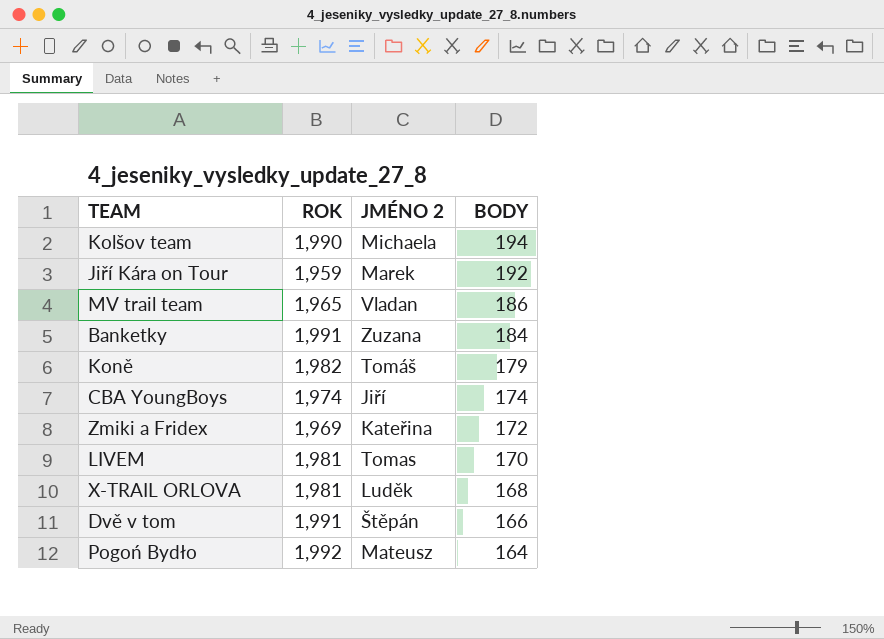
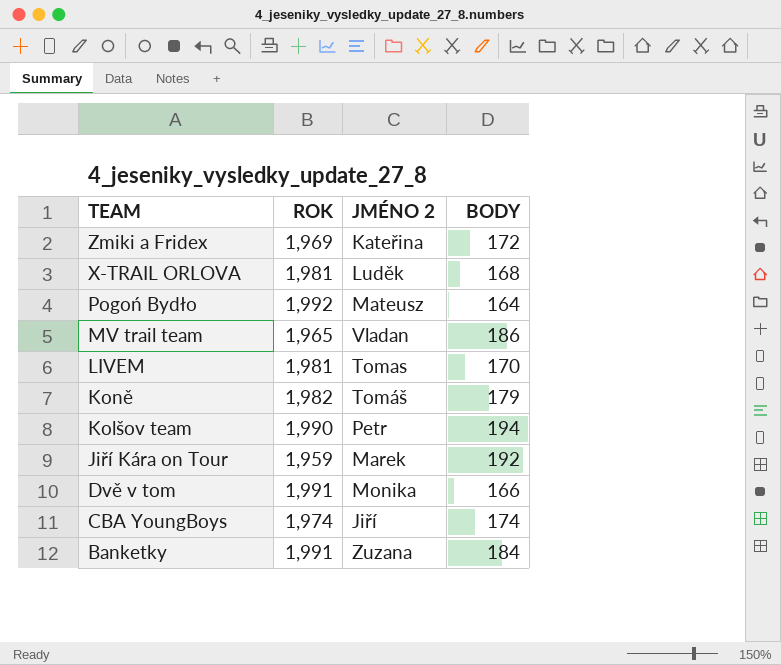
row order: BODY descending -> TEAM descending
Kolšov team | JMÉNO 2: Michaela -> Petr
Dvě v tom | JMÉNO 2: Štěpán -> Monika

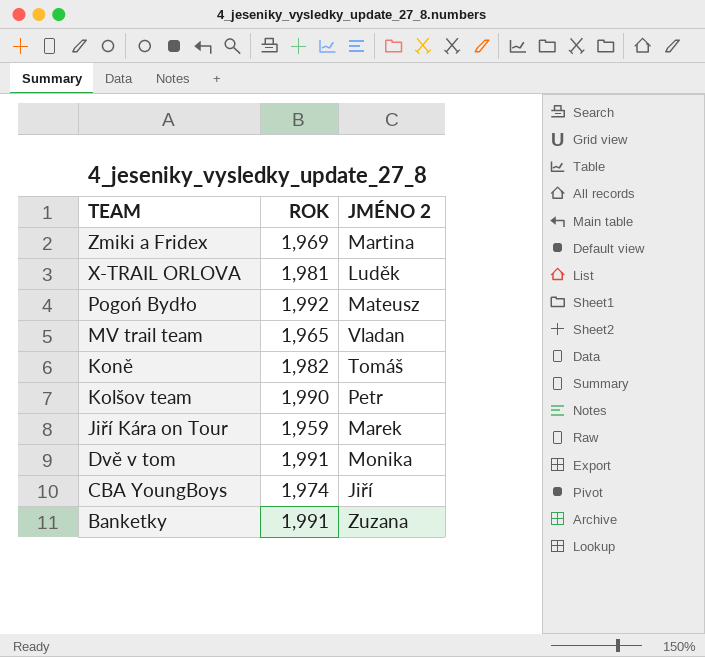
column BODY | position: 4 -> none
row LIVEM: 1,981 | Tomas | 170 -> none
Zmiki a Fridex | JMÉNO 2: Kateřina -> Martina

